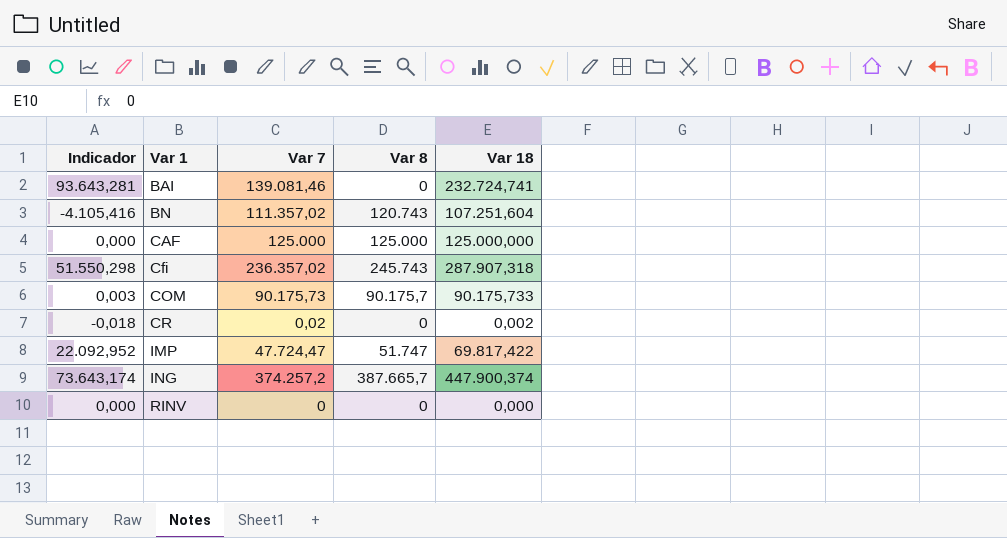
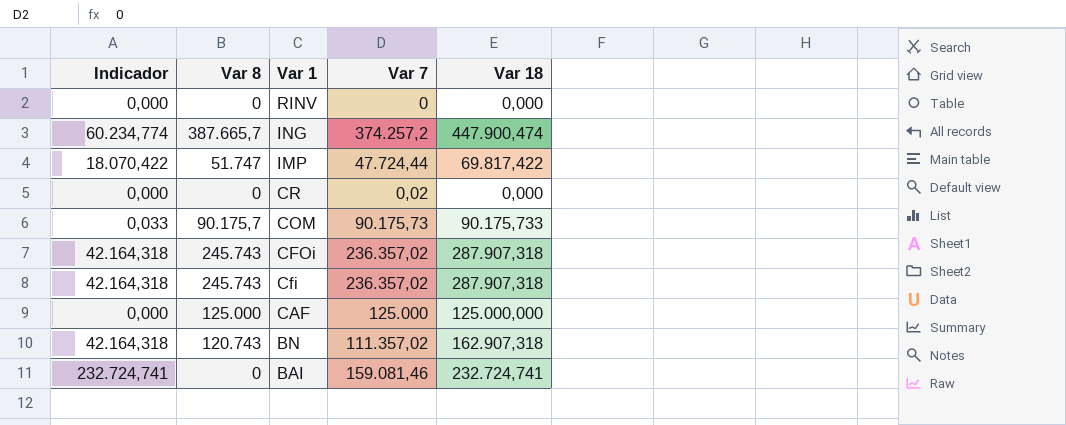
row order: Var 1 ascending -> Var 1 descending
column Indicador | formula: [Var 18] - [Var 7] -> [Var 18] - [Var 8]
column Var 8 | position: 4 -> 2
ING | Var 18: 447.900,374 -> 447.900,474
IMP | Var 7: 47.724,47 -> 47.724,44
CR | Var 18: 0,002 -> 0,000
row CFOi: none -> 42.164,318 | 245.743 | 236.357,02 | 287.907,318
BN | Var 18: 107.251,604 -> 162.907,318
BAI | Var 7: 139.081,46 -> 159.081,46

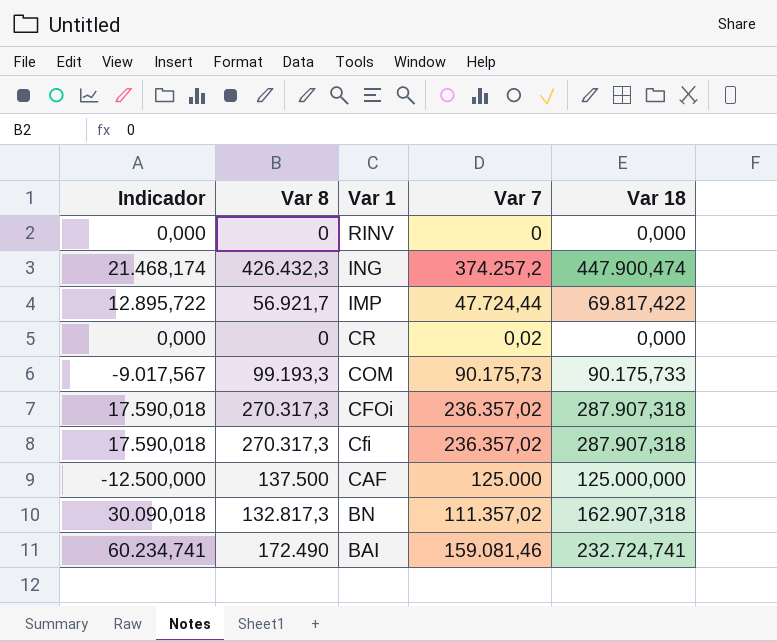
ING | Indicador: 60.234,774 -> 21.468,174
ING | Var 8: 387.665,7 -> 426.432,3
IMP | Indicador: 18.070,422 -> 12.895,722
IMP | Var 8: 51.747 -> 56.921,7
COM | Indicador: 0,033 -> -9.017,567
COM | Var 8: 90.175,7 -> 99.193,3
CFOi | Indicador: 42.164,318 -> 17.590,018
CFOi | Var 8: 245.743 -> 270.317,3
Cfi | Indicador: 42.164,318 -> 17.590,018
Cfi | Var 8: 245.743 -> 270.317,3
CAF | Indicador: 0,000 -> -12.500,000
CAF | Var 8: 125.000 -> 137.500
BN | Indicador: 42.164,318 -> 30.090,018
BN | Var 8: 120.743 -> 132.817,3
BAI | Indicador: 232.724,741 -> 60.234,741
BAI | Var 8: 0 -> 172.490

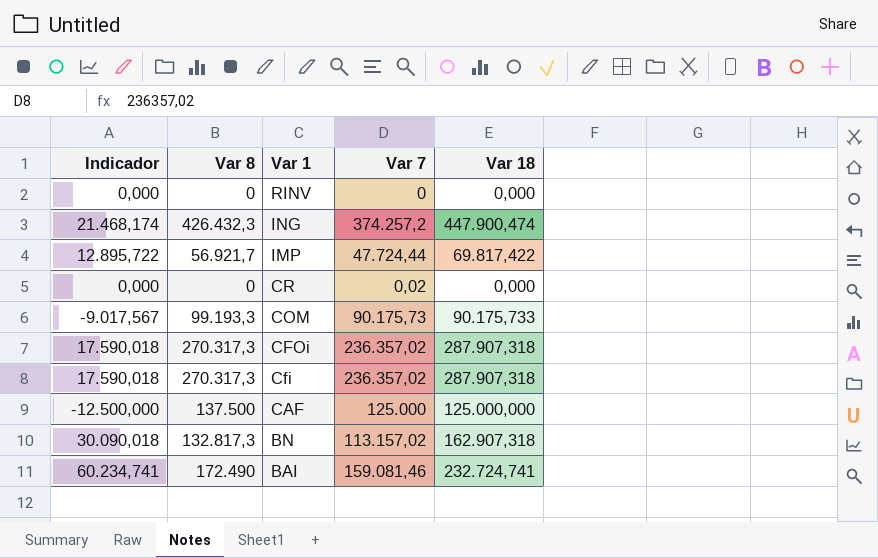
BN | Var 7: 111.357,02 -> 113.157,02

